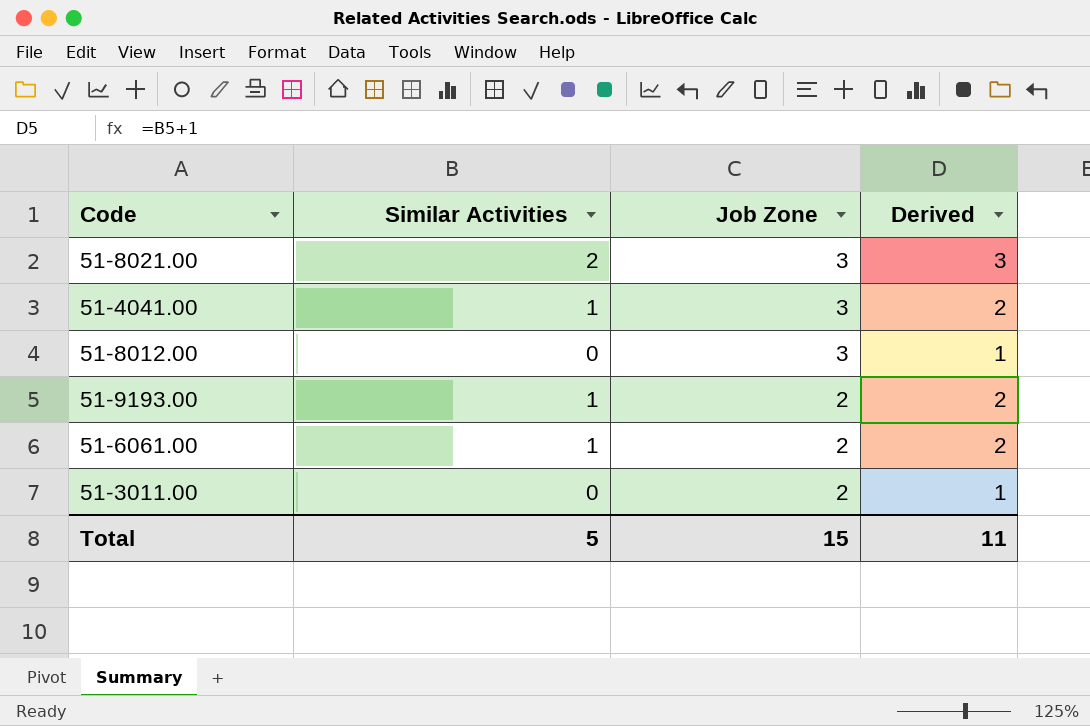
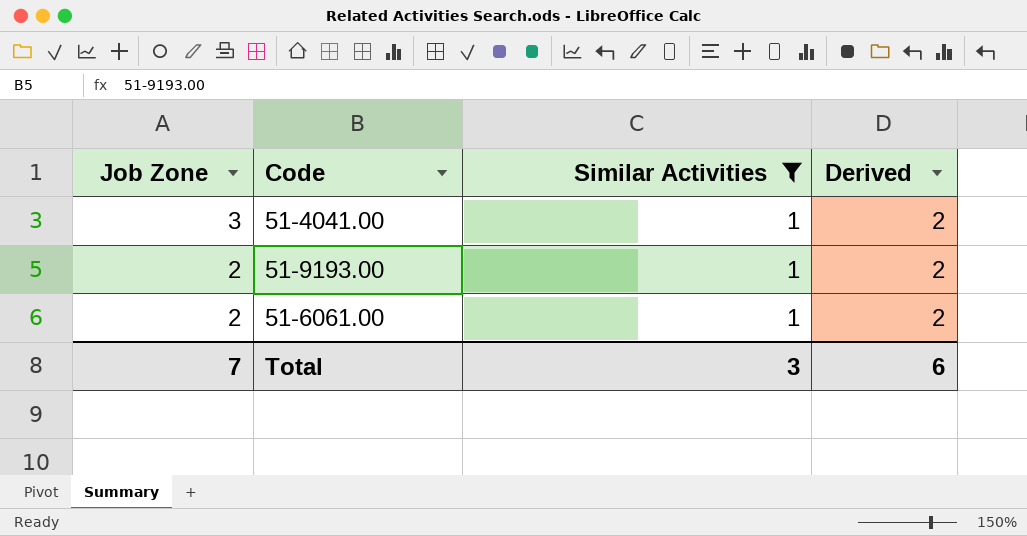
filter: none -> Similar Activities = 1
column Job Zone | position: 3 -> 1
Total | Job Zone: 15 -> 7
Total | Similar Activities: 5 -> 3
Total | Derived: 11 -> 6

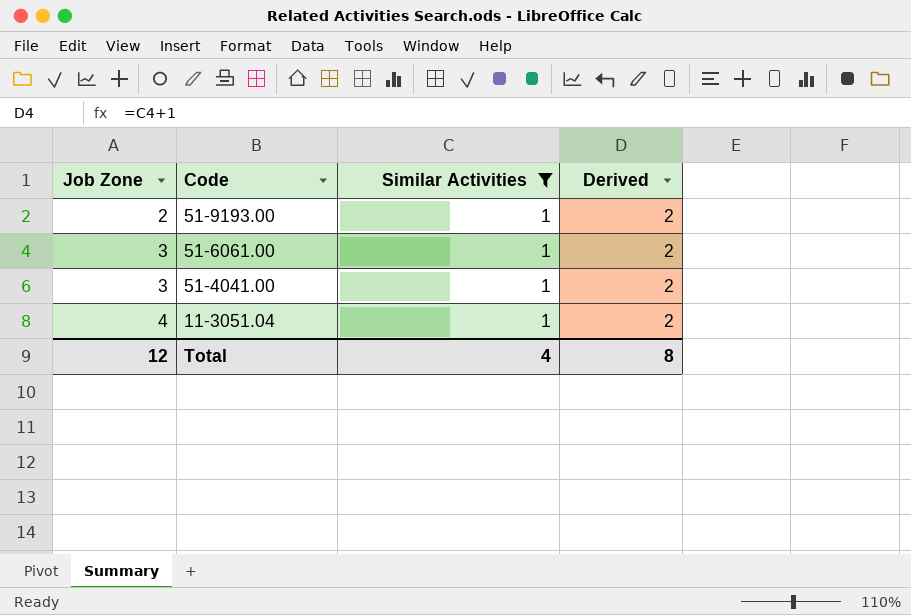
row order: Job Zone descending -> Job Zone ascending
51-6061.00 | Job Zone: 2 -> 3
row 11-3051.04: none -> 4 | 1 | 2
Total | Job Zone: 7 -> 12
Total | Similar Activities: 3 -> 4
Total | Derived: 6 -> 8

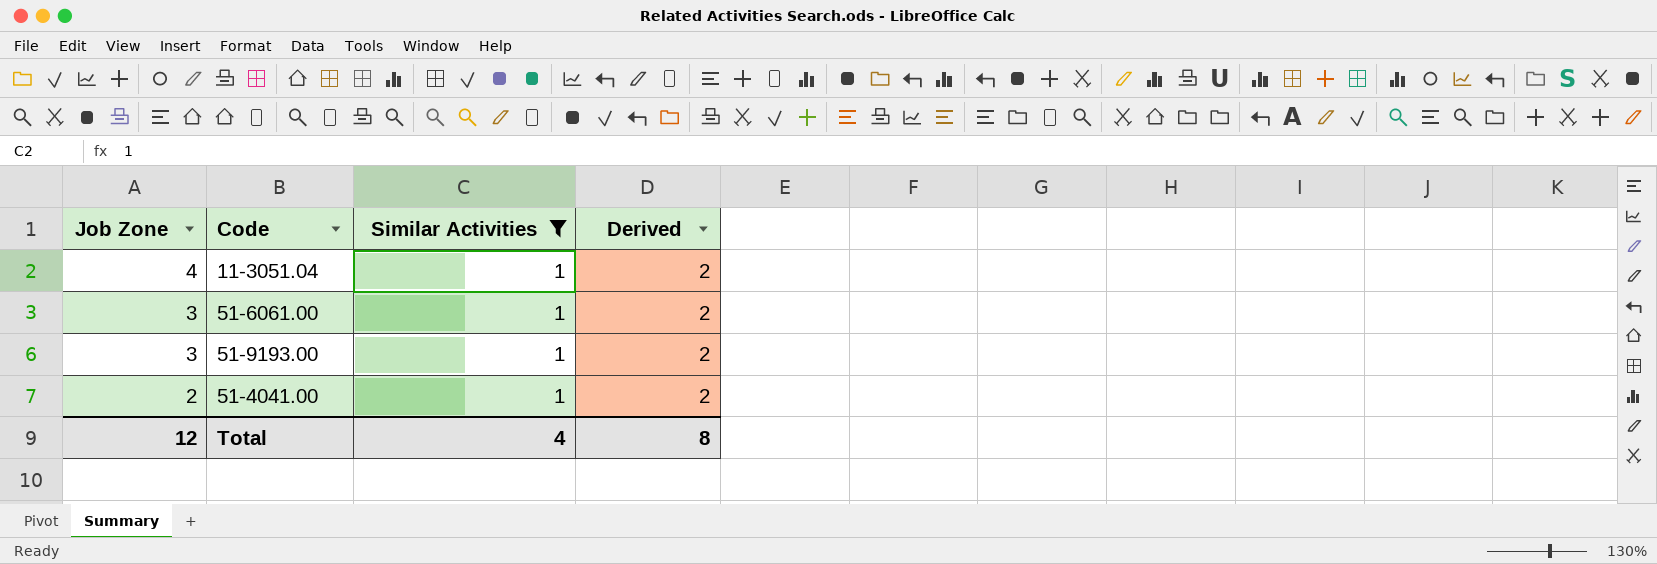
row order: Job Zone ascending -> Job Zone descending
51-9193.00 | Job Zone: 2 -> 3
51-4041.00 | Job Zone: 3 -> 2

